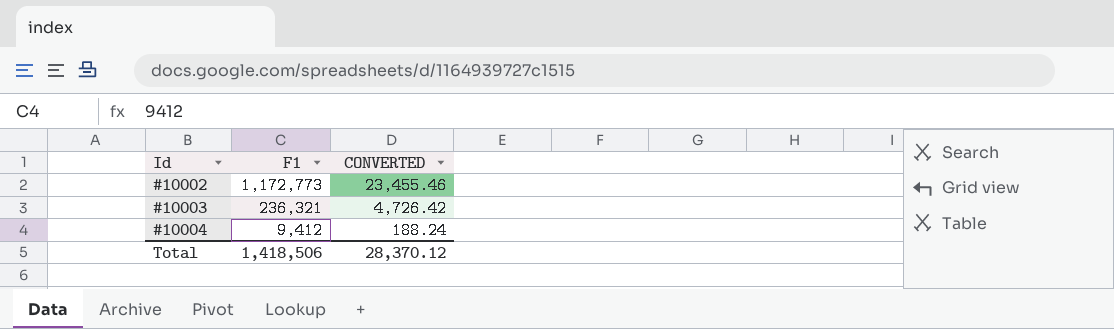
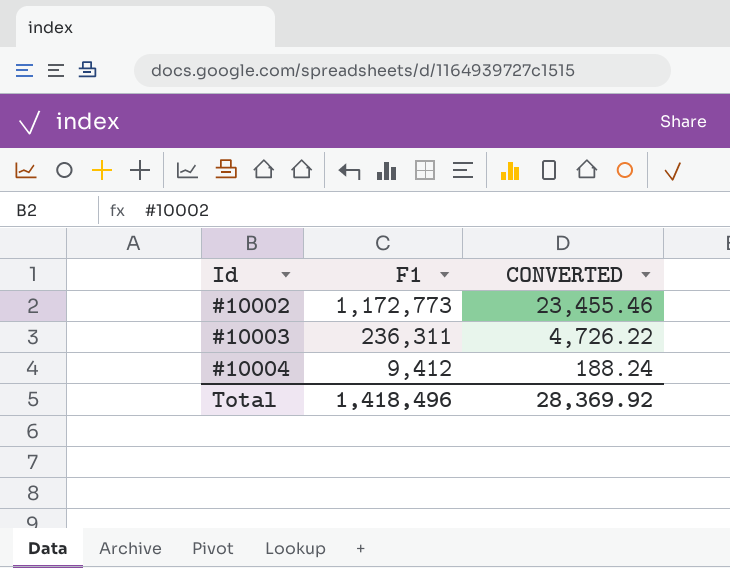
#10003 | F1: 236,321 -> 236,311
#10003 | CONVERTED: 4,726.42 -> 4,726.22
Total | F1: 1,418,506 -> 1,418,496
Total | CONVERTED: 28,370.12 -> 28,369.92

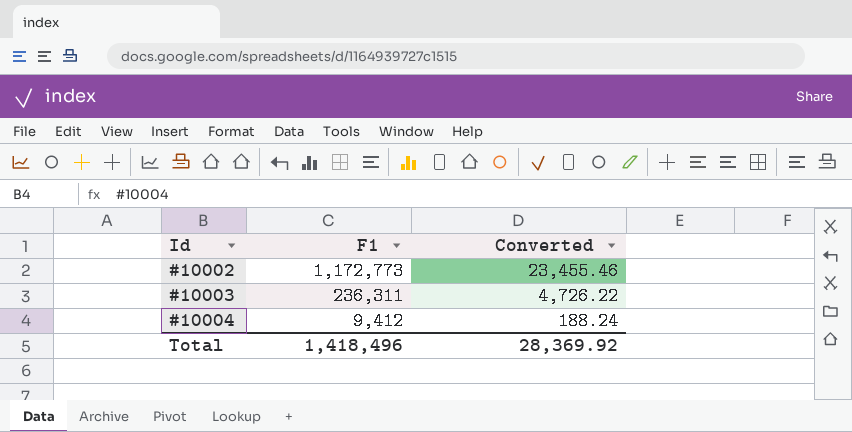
column name: CONVERTED -> Converted

